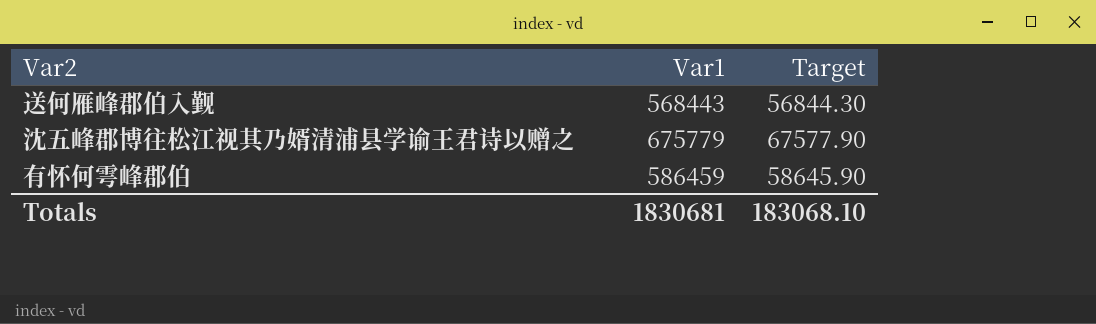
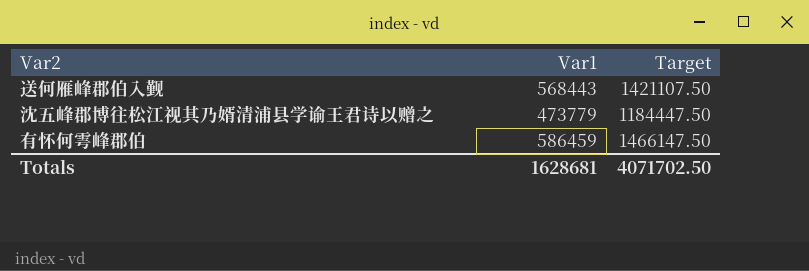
column Target | formula: [Var1] * 0.1 -> [Var1] * 2.5
沈五峰郡博往松江视其乃婿清浦县学谕王君诗以赠之 | Var1: 675779 -> 473779
Totals | Var1: 1830681 -> 1628681
Totals | Target: 183068.10 -> 4071702.50

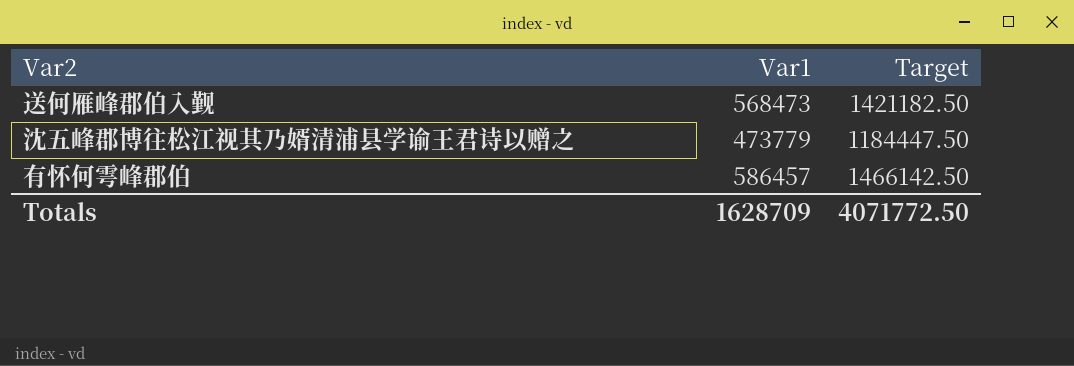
送何雁峰郡伯入觐 | Var1: 568443 -> 568473
送何雁峰郡伯入觐 | Target: 1421107.50 -> 1421182.50
有怀何雩峰郡伯 | Var1: 586459 -> 586457
有怀何雩峰郡伯 | Target: 1466147.50 -> 1466142.50
Totals | Var1: 1628681 -> 1628709
Totals | Target: 4071702.50 -> 4071772.50

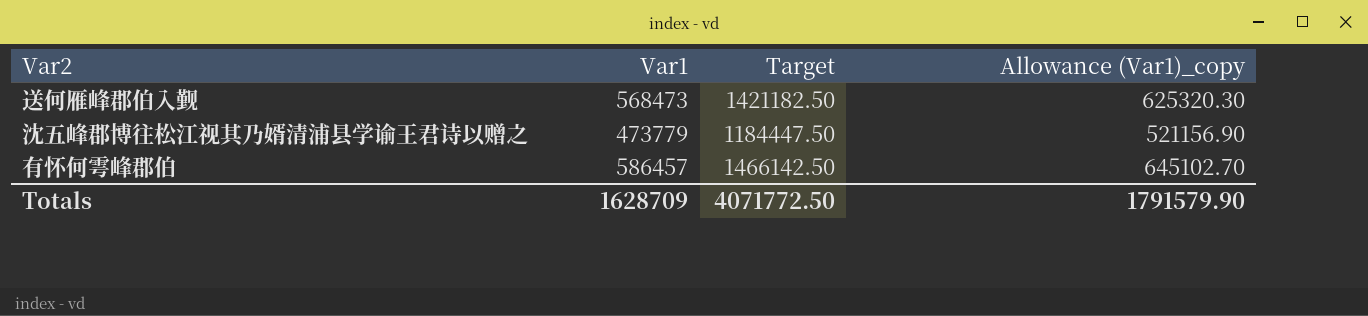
column Allowance (Var1)_copy | formula: none -> [Var1] * 1.1

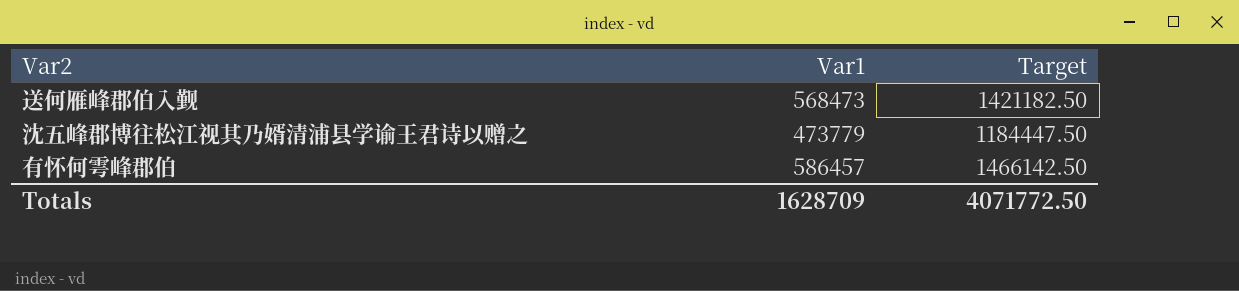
column Allowance (Var1)_copy | formula: [Var1] * 1.1 -> none

